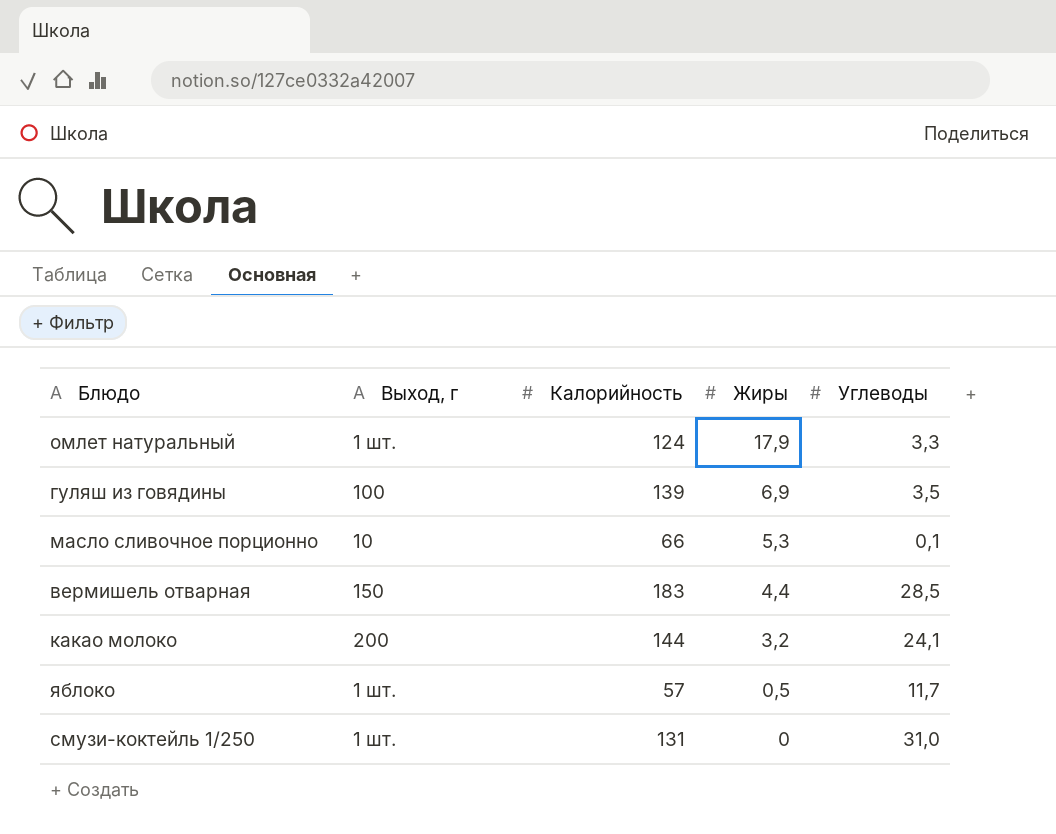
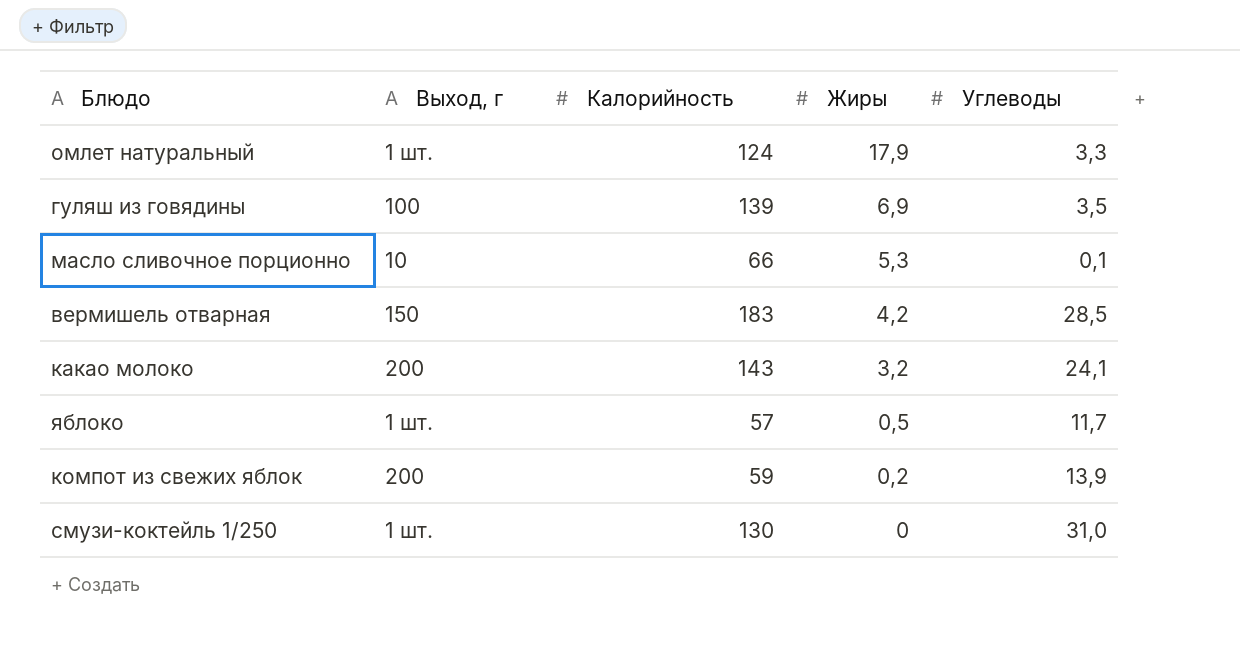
вермишель отварная | Жиры: 4,4 -> 4,2
какао молоко | Калорийность: 144 -> 143
row компот из свежих яблок: none -> 200 | 59 | 0,2 | 13,9
смузи-коктейль 1/250 | Калорийность: 131 -> 130

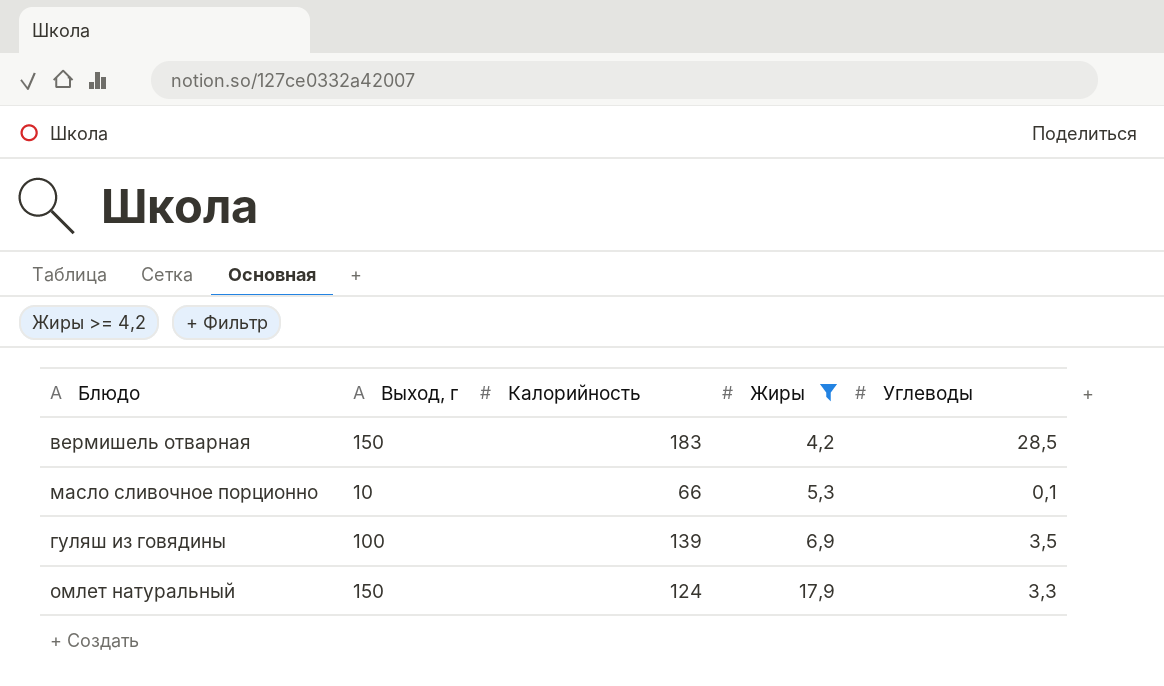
filter: none -> Жиры >= 4,2
row order: Жиры descending -> Жиры ascending
омлет натуральный | Выход, г: 1 шт. -> 150

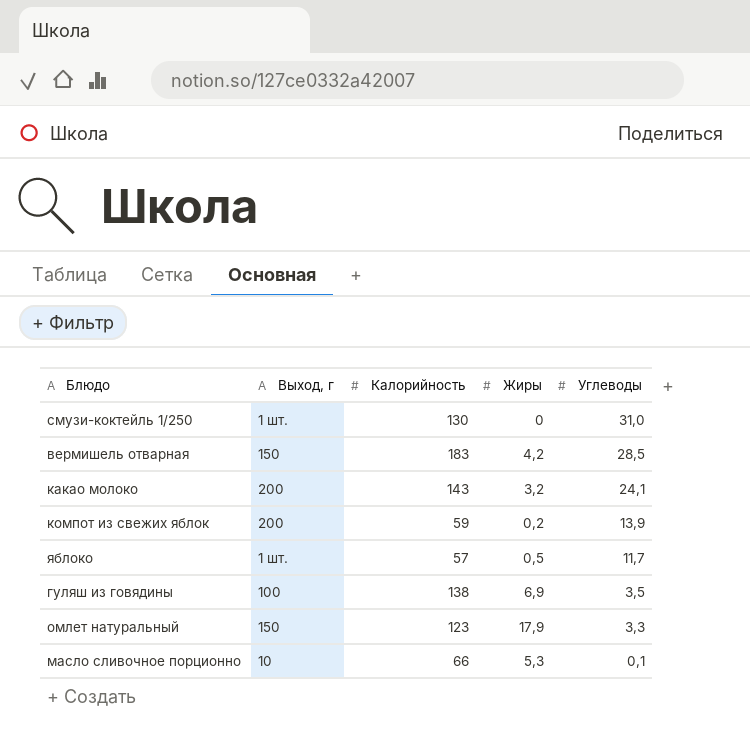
filter: Жиры >= 4,2 -> none
row order: Жиры ascending -> Углеводы descending
гуляш из говядины | Калорийность: 139 -> 138
омлет натуральный | Калорийность: 124 -> 123

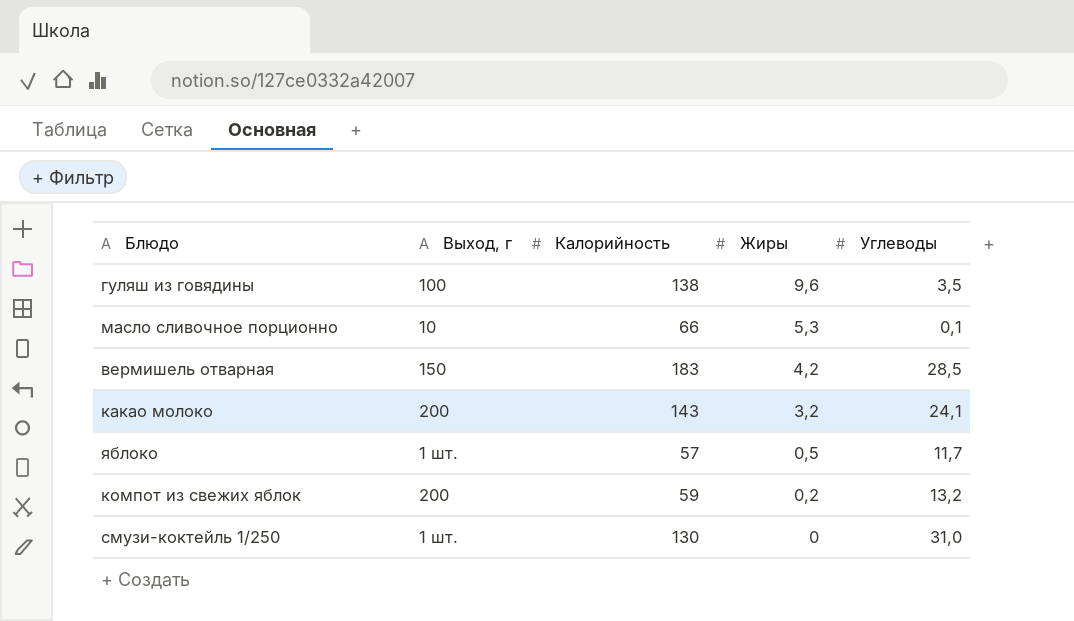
row order: Углеводы descending -> Жиры descending
row омлет натуральный: 150 | 123 | 17,9 | 3,3 -> none
гуляш из говядины | Жиры: 6,9 -> 9,6
компот из свежих яблок | Углеводы: 13,9 -> 13,2

